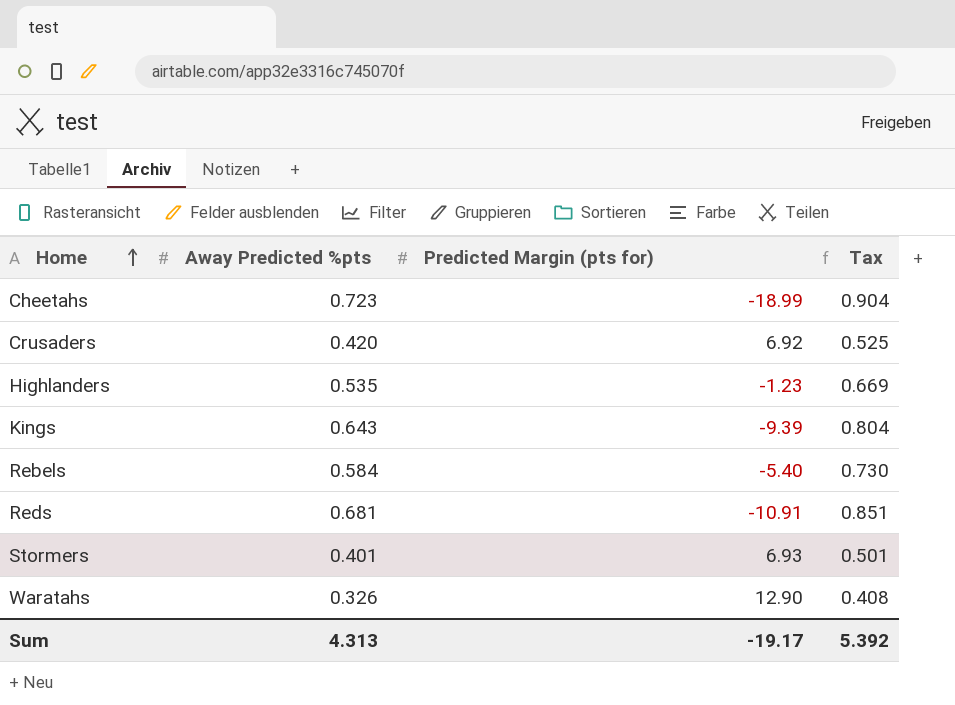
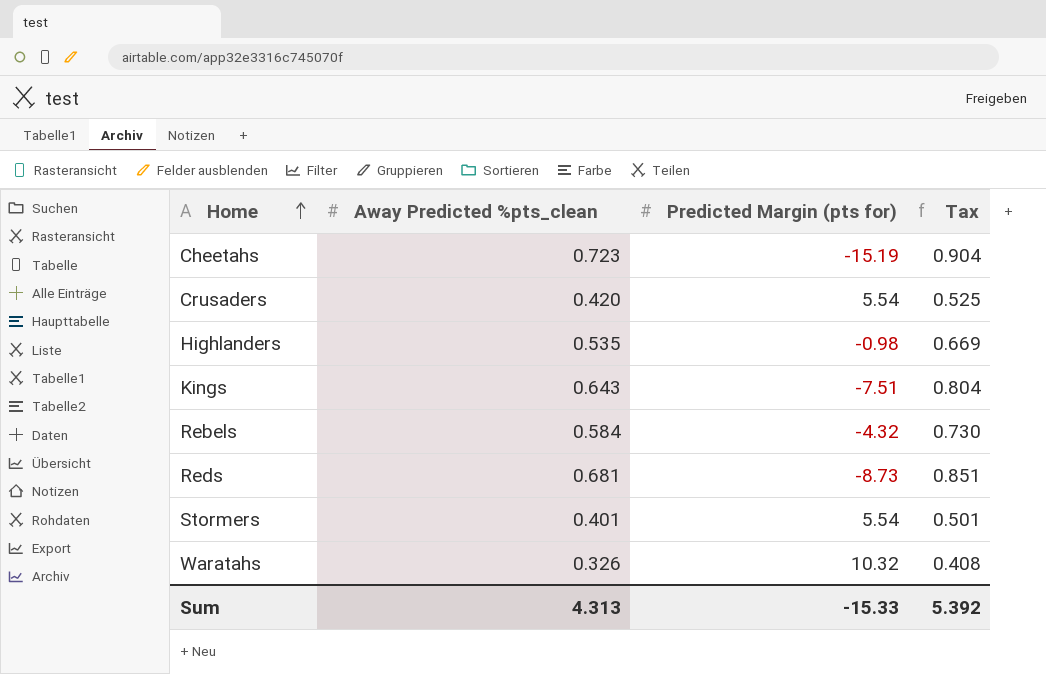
column name: Away Predicted %pts -> Away Predicted %pts_clean
Cheetahs | Predicted Margin (pts for): -18.99 -> -15.19
Crusaders | Predicted Margin (pts for): 6.92 -> 5.54
Highlanders | Predicted Margin (pts for): -1.23 -> -0.98
Kings | Predicted Margin (pts for): -9.39 -> -7.51
Rebels | Predicted Margin (pts for): -5.40 -> -4.32
Reds | Predicted Margin (pts for): -10.91 -> -8.73
Stormers | Predicted Margin (pts for): 6.93 -> 5.54
Waratahs | Predicted Margin (pts for): 12.90 -> 10.32
Sum | Predicted Margin (pts for): -19.17 -> -15.33

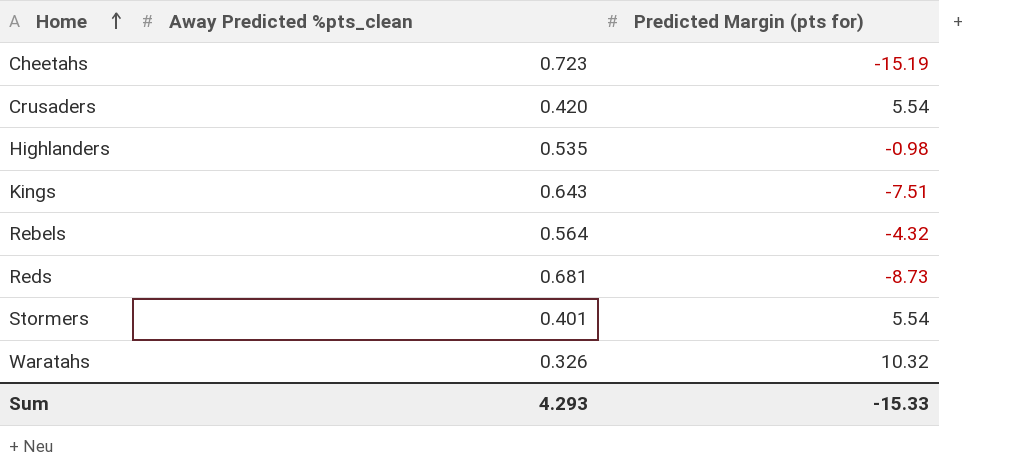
column Tax | formula: [Away Predicted %pts_clean] * 1.25 -> none
Rebels | Away Predicted %pts_clean: 0.584 -> 0.564
Sum | Away Predicted %pts_clean: 4.313 -> 4.293

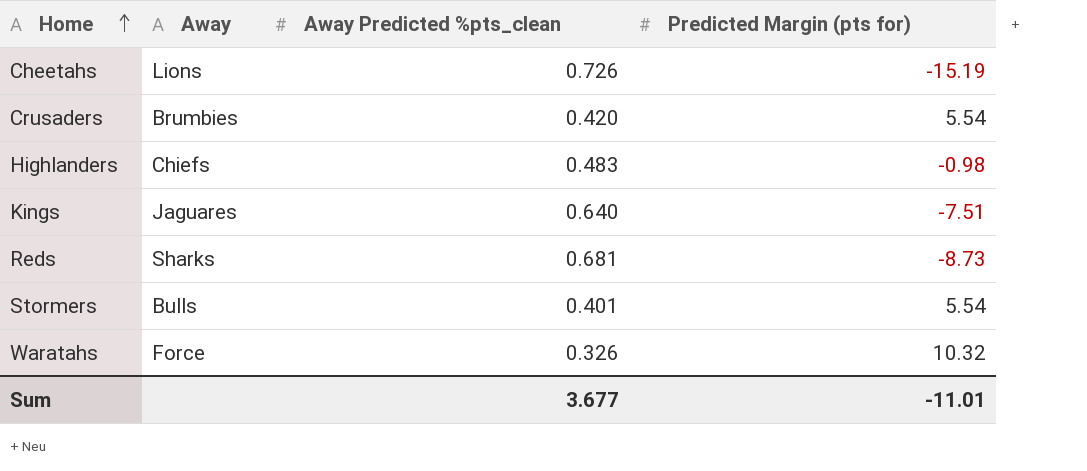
column Away | position: none -> 2
row Rebels: 0.564 | -4.32 -> none
Cheetahs | Away Predicted %pts_clean: 0.723 -> 0.726
Highlanders | Away Predicted %pts_clean: 0.535 -> 0.483
Kings | Away Predicted %pts_clean: 0.643 -> 0.640
Sum | Away Predicted %pts_clean: 4.293 -> 3.677
Sum | Predicted Margin (pts for): -15.33 -> -11.01

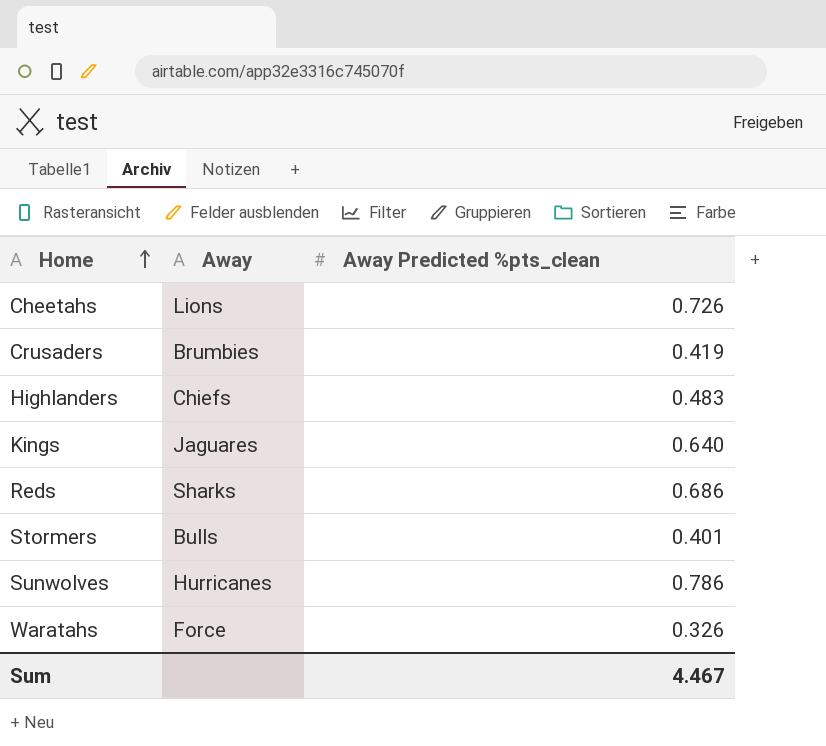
column Predicted Margin (pts for) | position: 4 -> none
Crusaders | Away Predicted %pts_clean: 0.420 -> 0.419
Reds | Away Predicted %pts_clean: 0.681 -> 0.686
row Sunwolves: none -> Hurricanes | 0.786
Sum | Away Predicted %pts_clean: 3.677 -> 4.467

